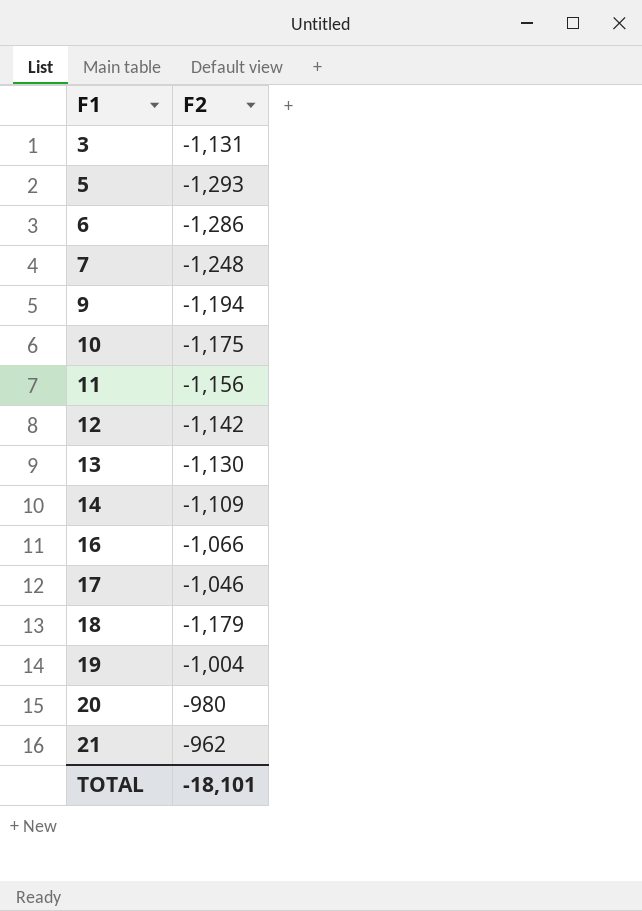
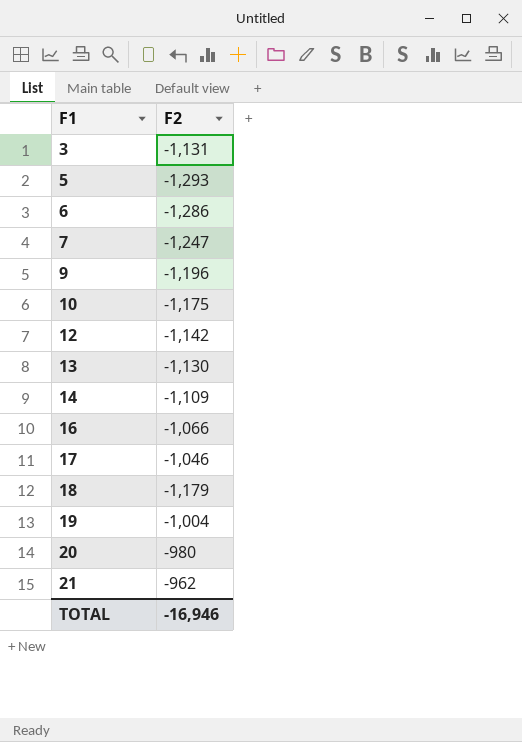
row 11: -1,156 -> none
7 | F2: -1,248 -> -1,247
9 | F2: -1,194 -> -1,196
TOTAL | F2: -18,101 -> -16,946

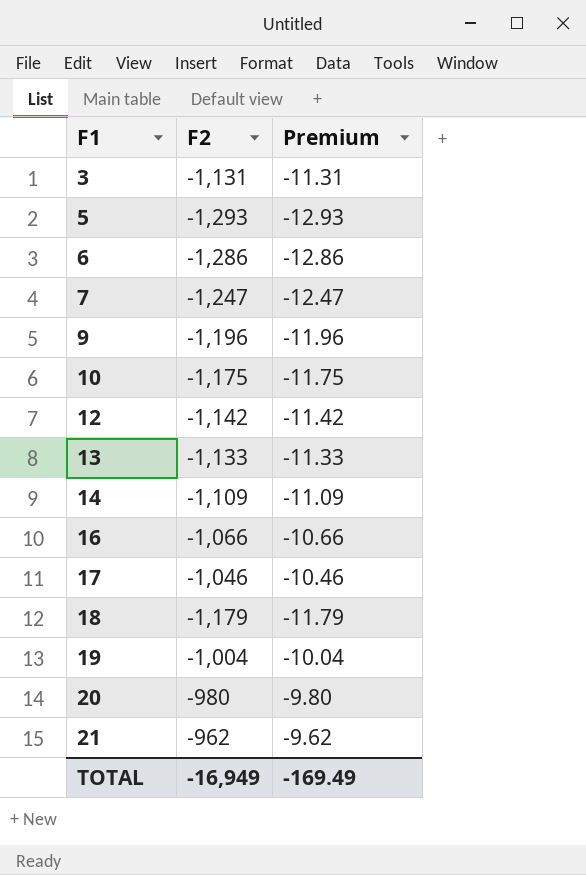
column Premium | formula: none -> [F2] * 0.01
13 | F2: -1,130 -> -1,133
TOTAL | F2: -16,946 -> -16,949

